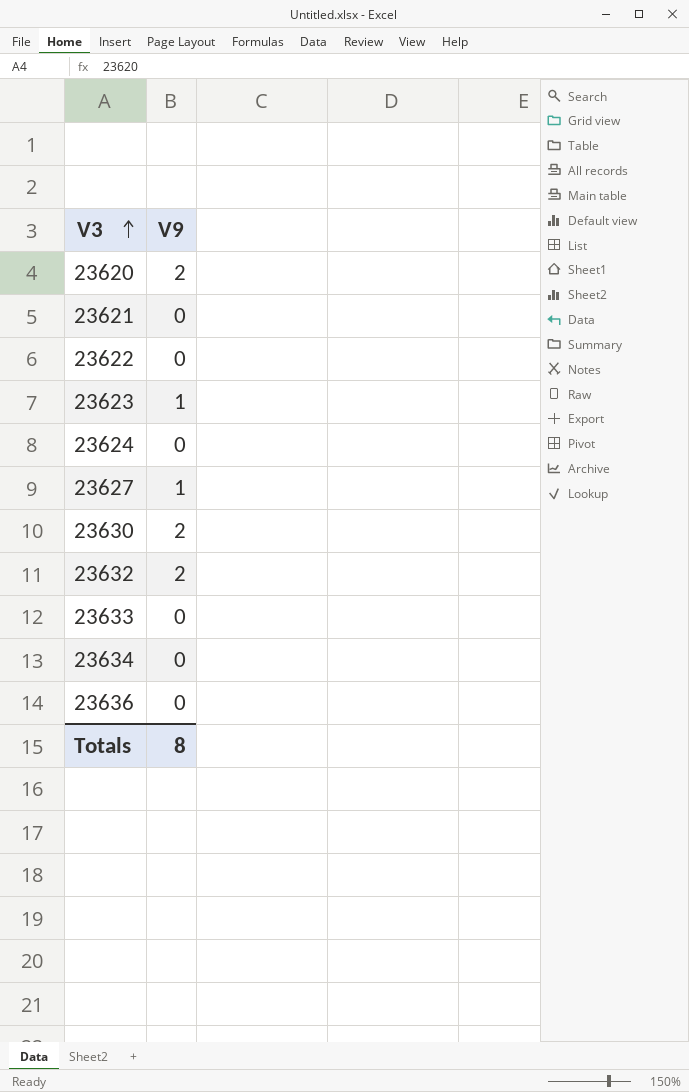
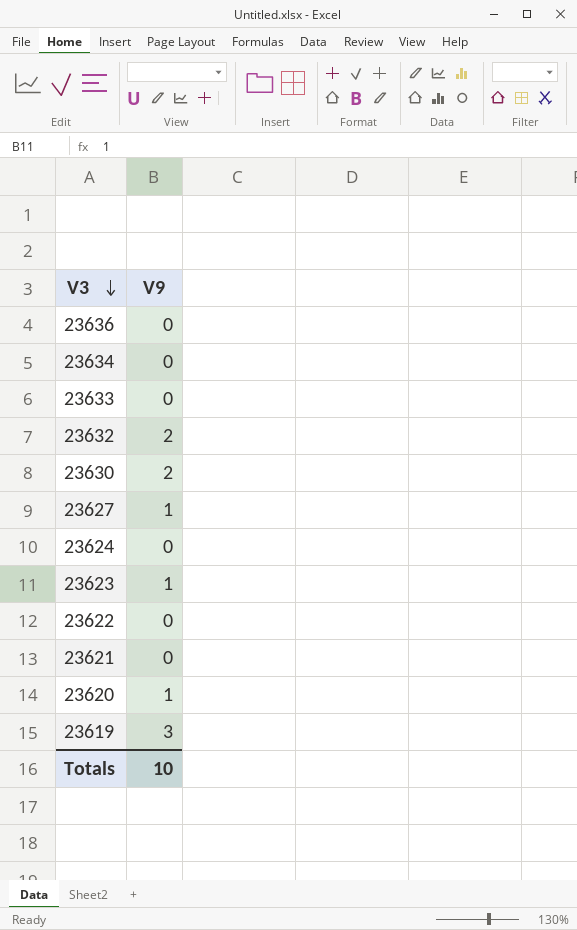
row order: V3 ascending -> V3 descending
23620 | V9: 2 -> 1
row 23619: none -> 3
Totals | V9: 8 -> 10

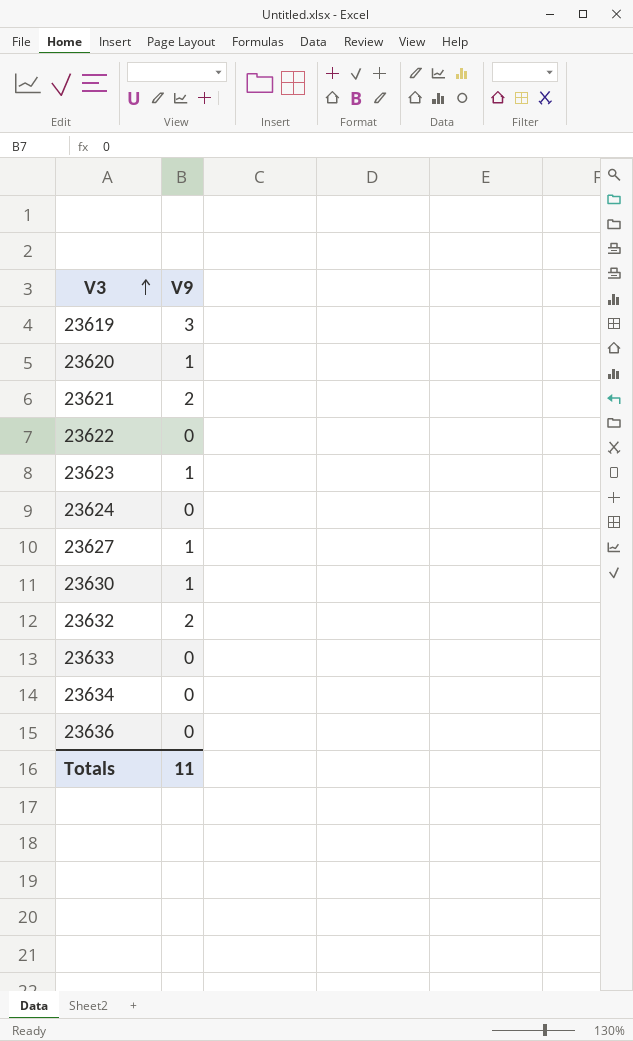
row order: V3 descending -> V3 ascending
23621 | V9: 0 -> 2
23630 | V9: 2 -> 1
Totals | V9: 10 -> 11

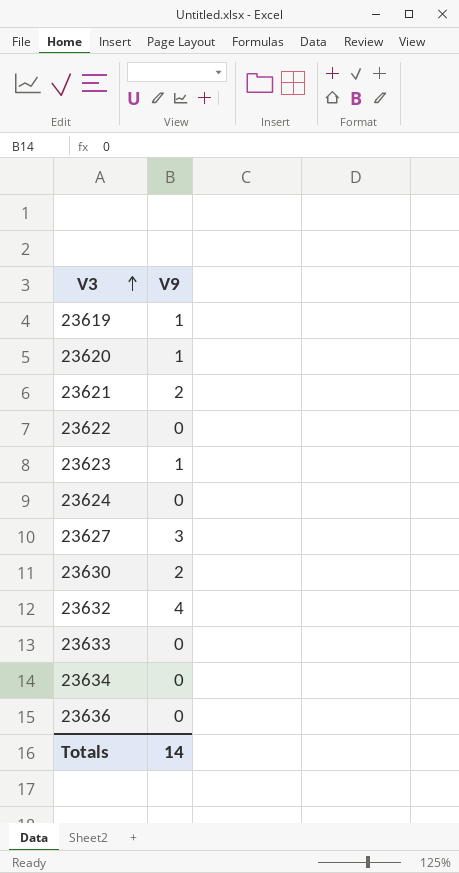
23619 | V9: 3 -> 1
23627 | V9: 1 -> 3
23630 | V9: 1 -> 2
23632 | V9: 2 -> 4
Totals | V9: 11 -> 14

